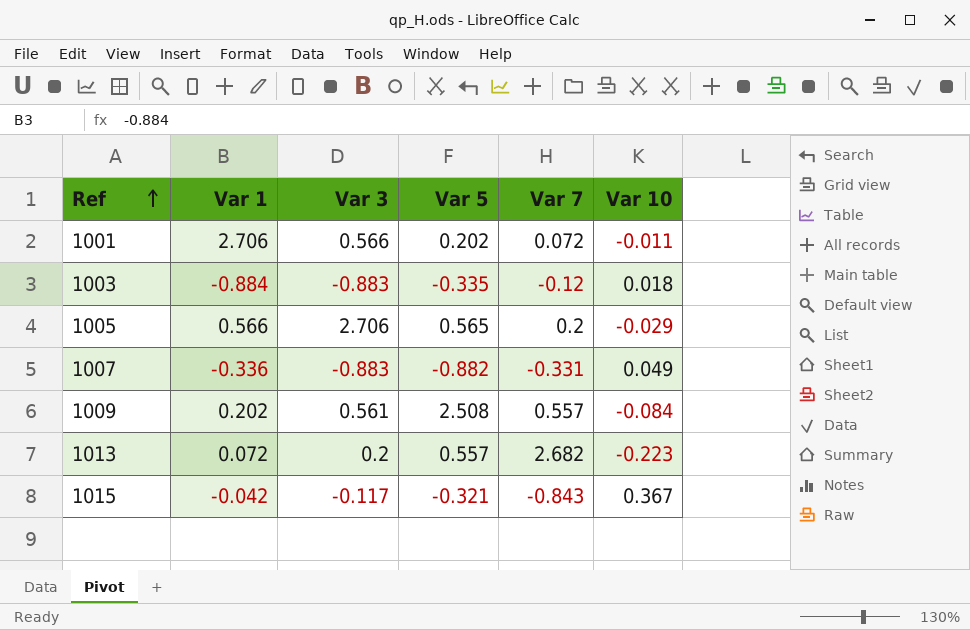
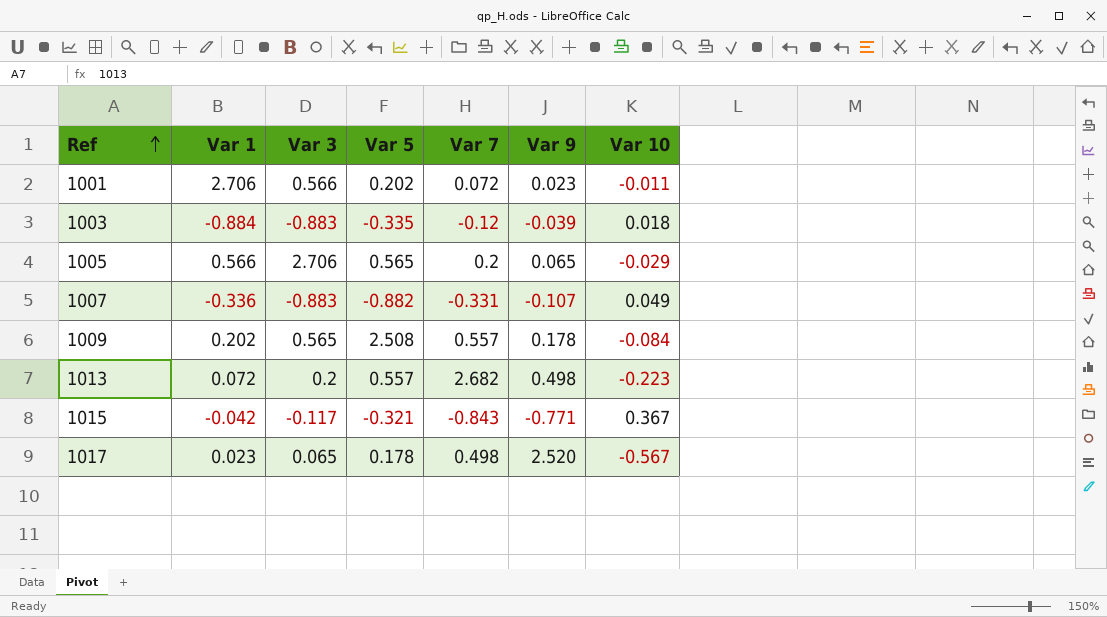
column Var 9 | position: none -> 6
1009 | Var 3: 0.561 -> 0.565
row 1017: none -> 0.023 | 0.065 | 0.178 | 0.498 | 2.520 | -0.567

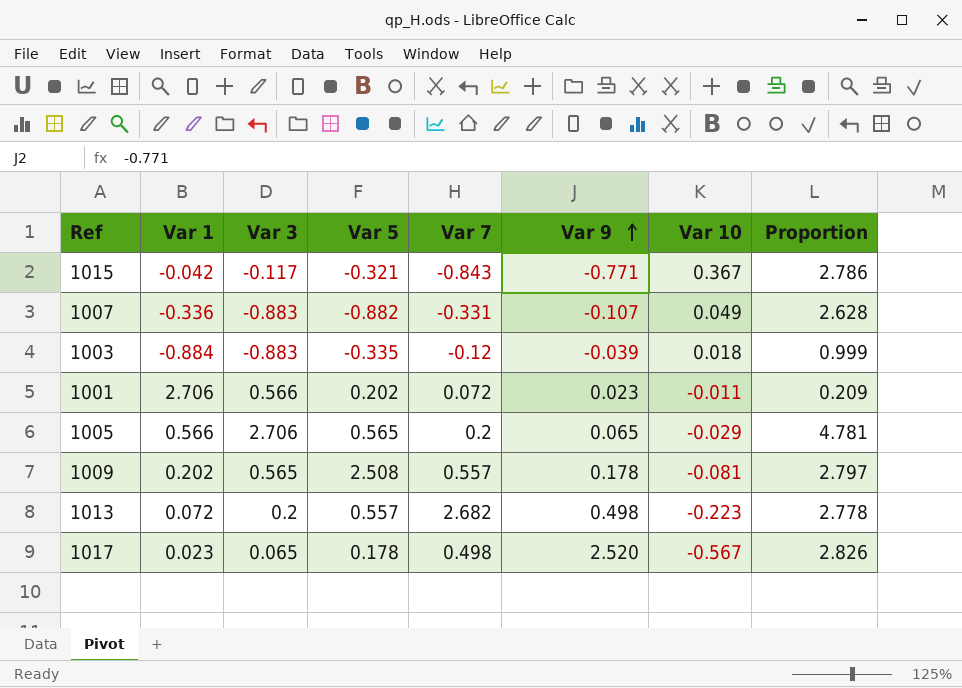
row order: Ref ascending -> Var 9 ascending
column Proportion | formula: none -> [Var 3] / [Var 1]
1009 | Var 10: -0.084 -> -0.081

